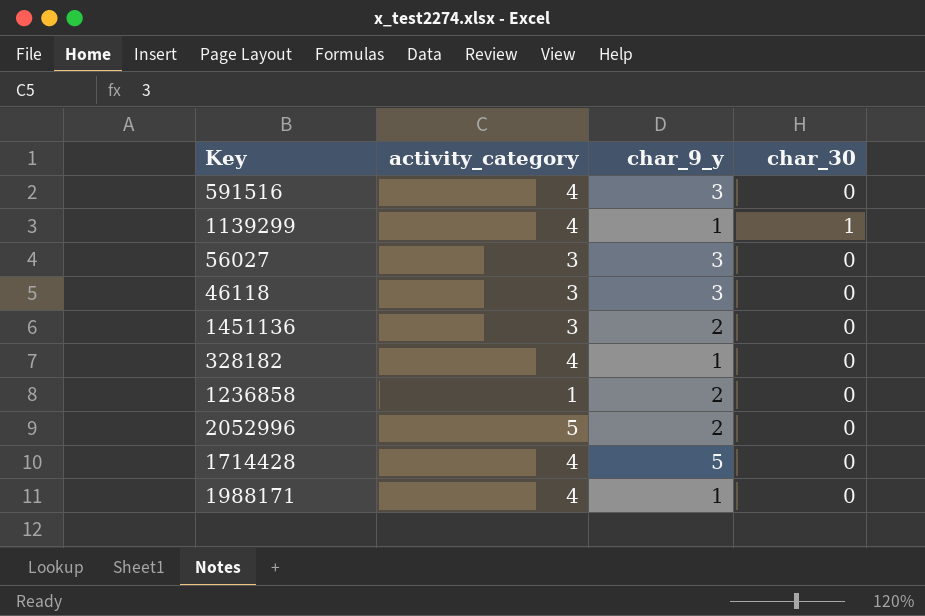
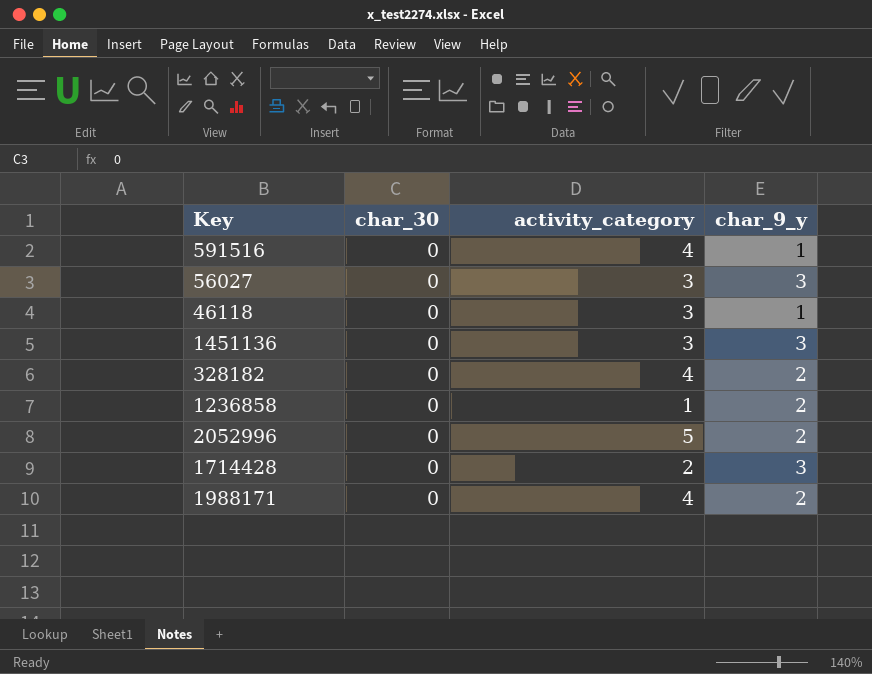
column char_30 | position: 4 -> 2
row 1139299: 4 | 1 | 1 -> none
591516 | char_9_y: 3 -> 1
46118 | char_9_y: 3 -> 1
1451136 | char_9_y: 2 -> 3
328182 | char_9_y: 1 -> 2
1714428 | activity_category: 4 -> 2
1714428 | char_9_y: 5 -> 3
1988171 | char_9_y: 1 -> 2

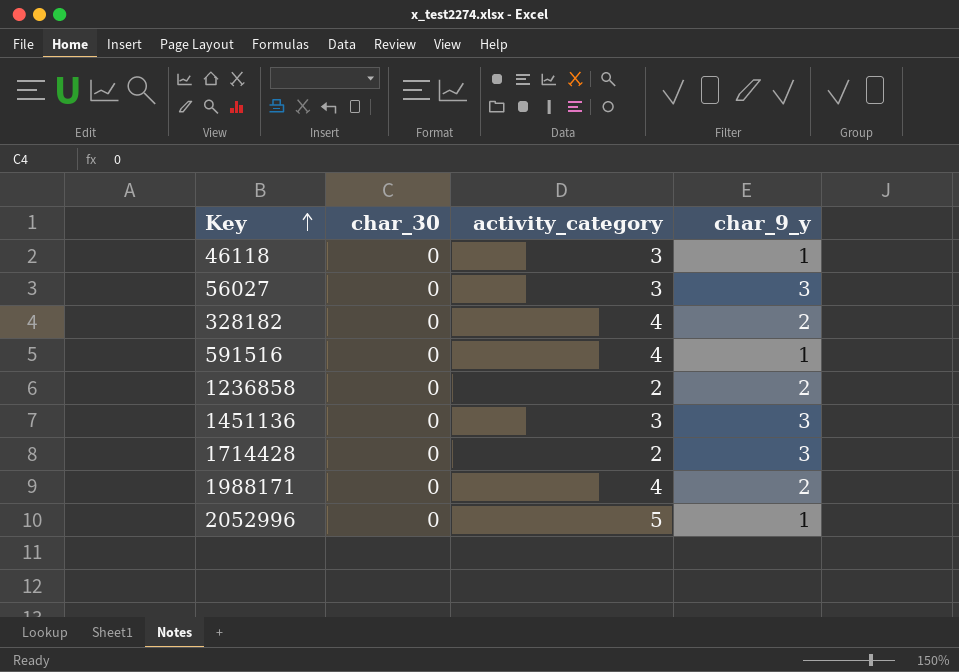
row order: none -> Key ascending
1236858 | activity_category: 1 -> 2
2052996 | char_9_y: 2 -> 1

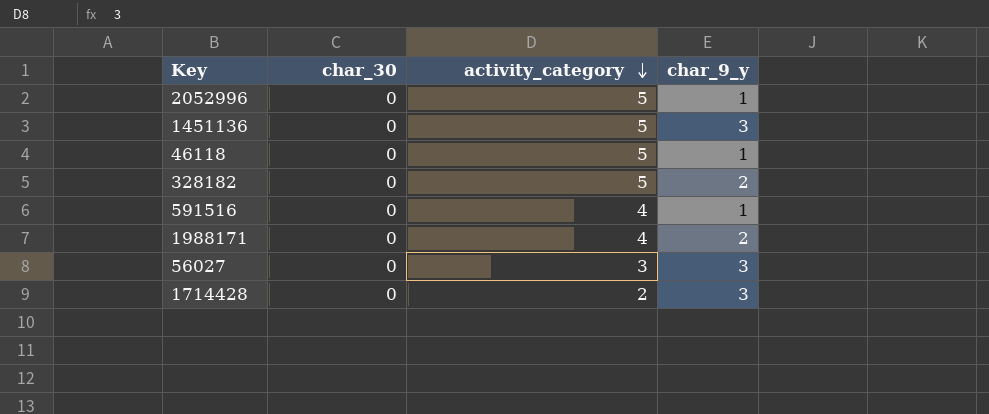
row order: Key ascending -> activity_category descending
row 1236858: 0 | 2 | 2 -> none
1451136 | activity_category: 3 -> 5
46118 | activity_category: 3 -> 5
328182 | activity_category: 4 -> 5

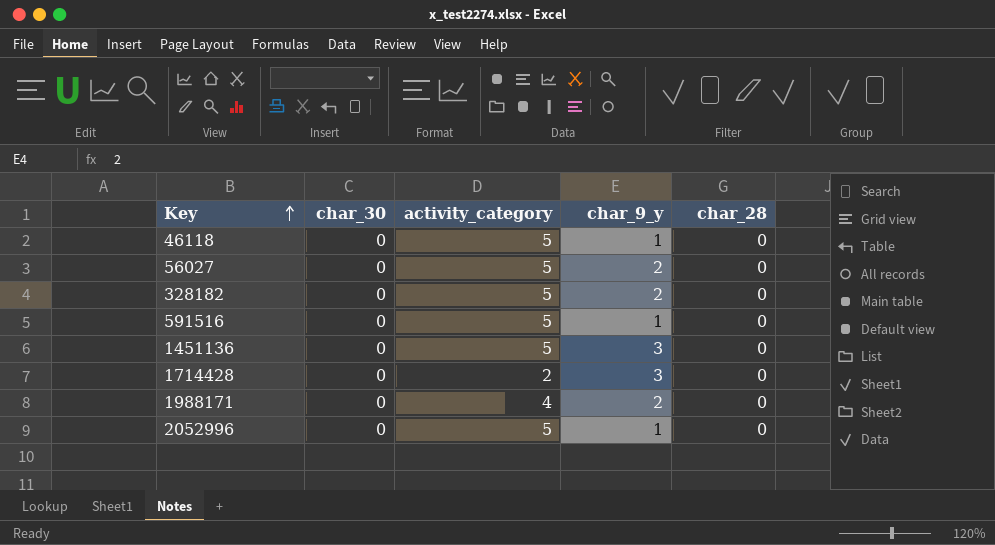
row order: activity_category descending -> Key ascending
column char_28 | position: none -> 5
56027 | activity_category: 3 -> 5
56027 | char_9_y: 3 -> 2
591516 | activity_category: 4 -> 5

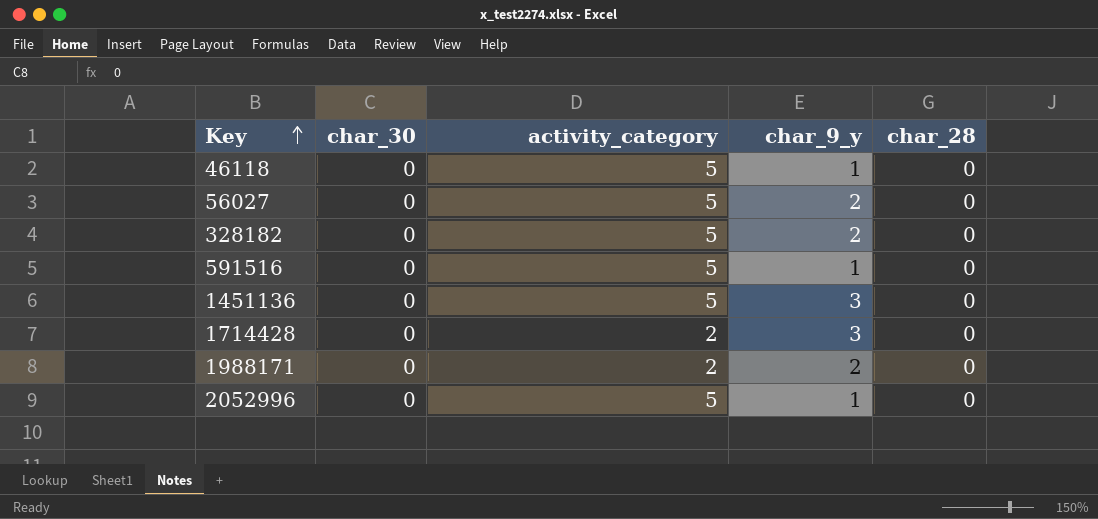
1988171 | activity_category: 4 -> 2

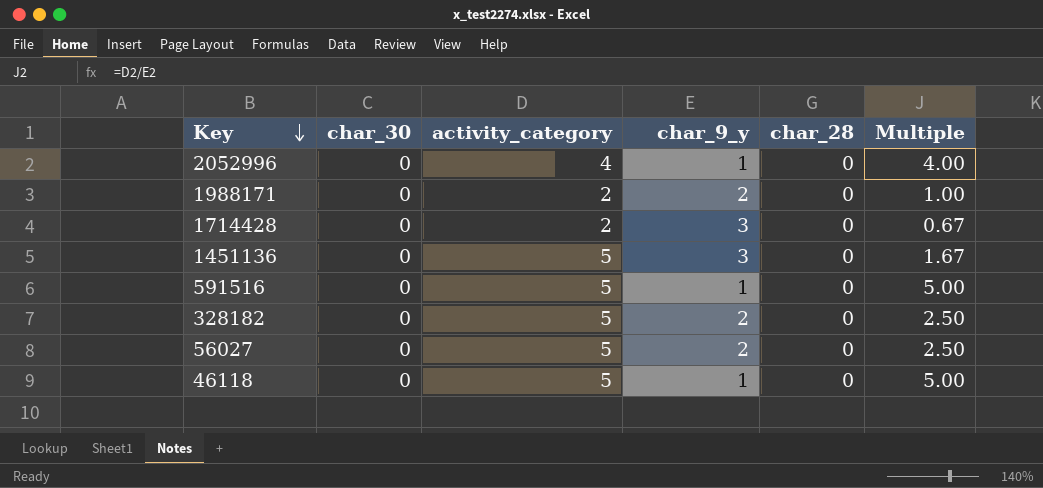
row order: Key ascending -> Key descending
column Multiple | formula: none -> [activity_category] / [char_9_y]
2052996 | activity_category: 5 -> 4

